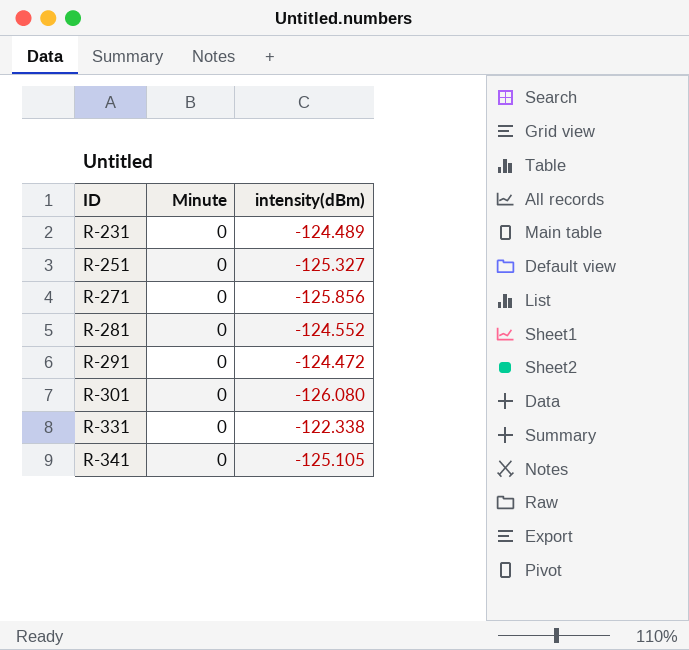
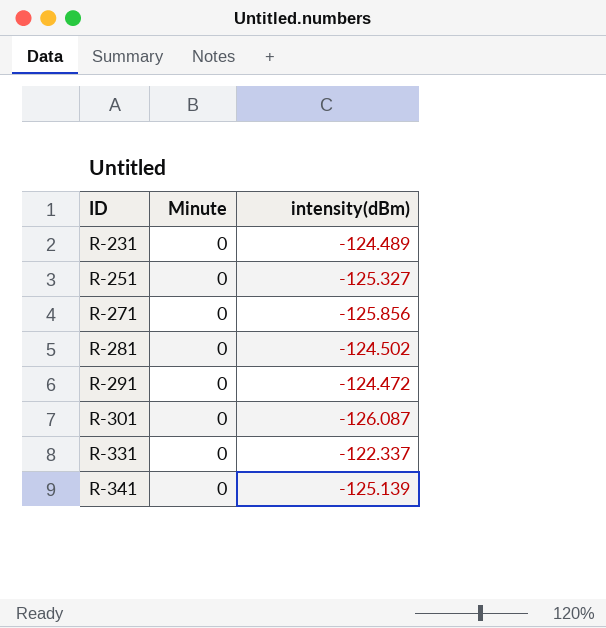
R-281 | intensity(dBm): -124.552 -> -124.502
R-301 | intensity(dBm): -126.080 -> -126.087
R-331 | intensity(dBm): -122.338 -> -122.337
R-341 | intensity(dBm): -125.105 -> -125.139

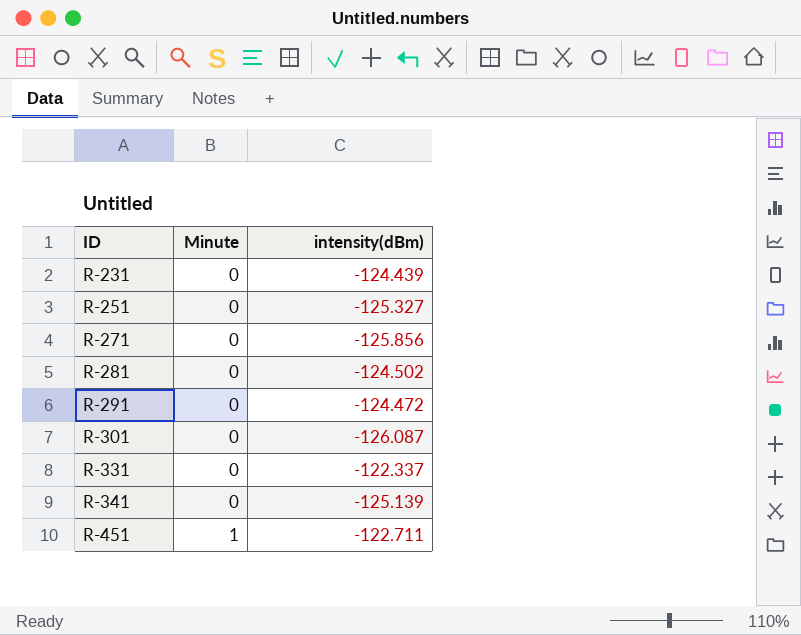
R-231 | intensity(dBm): -124.489 -> -124.439
row R-451: none -> 1 | -122.711

